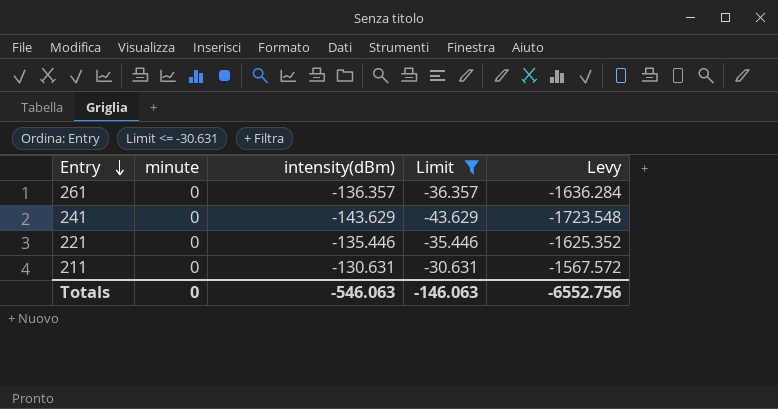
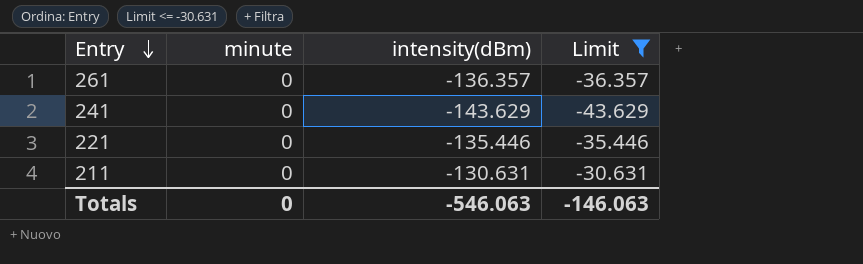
column Levy | formula: [intensity(dBm)] * 12 -> none

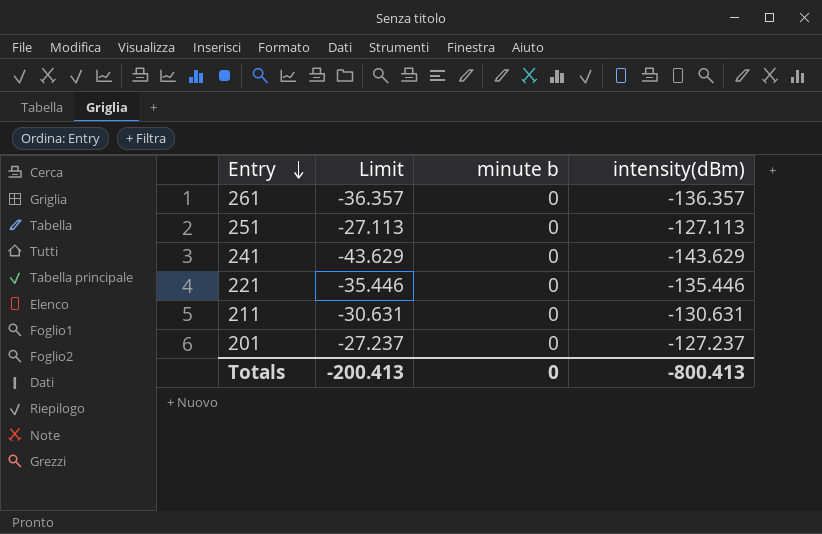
filter: Limit <= -30.631 -> none
column Limit | position: 4 -> 2
column name: minute -> minute b
Totals | Limit: -146.063 -> -200.413
Totals | intensity(dBm): -546.063 -> -800.413

